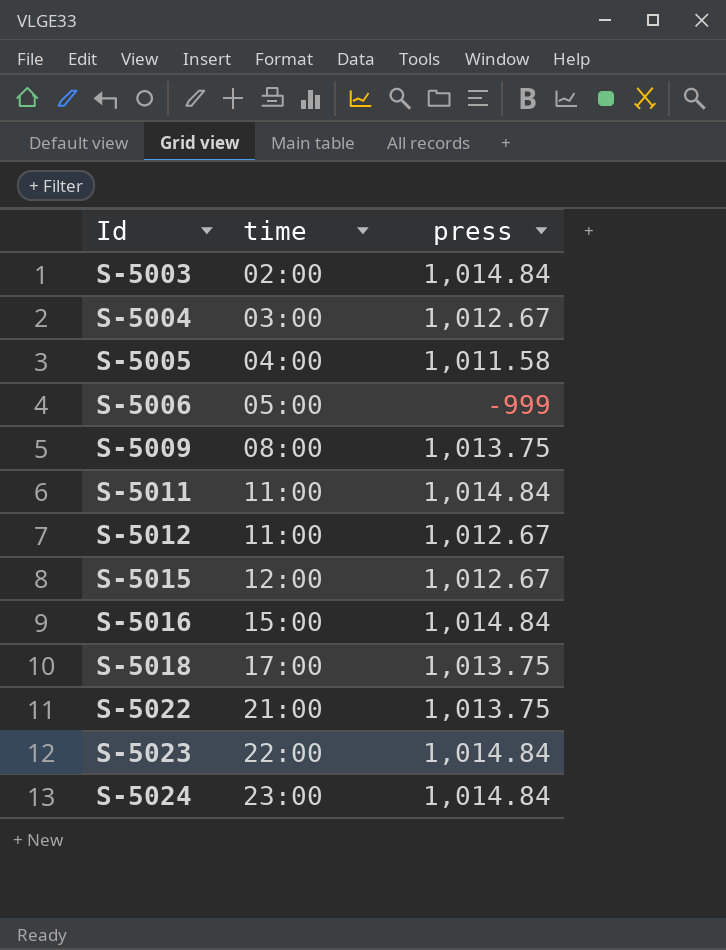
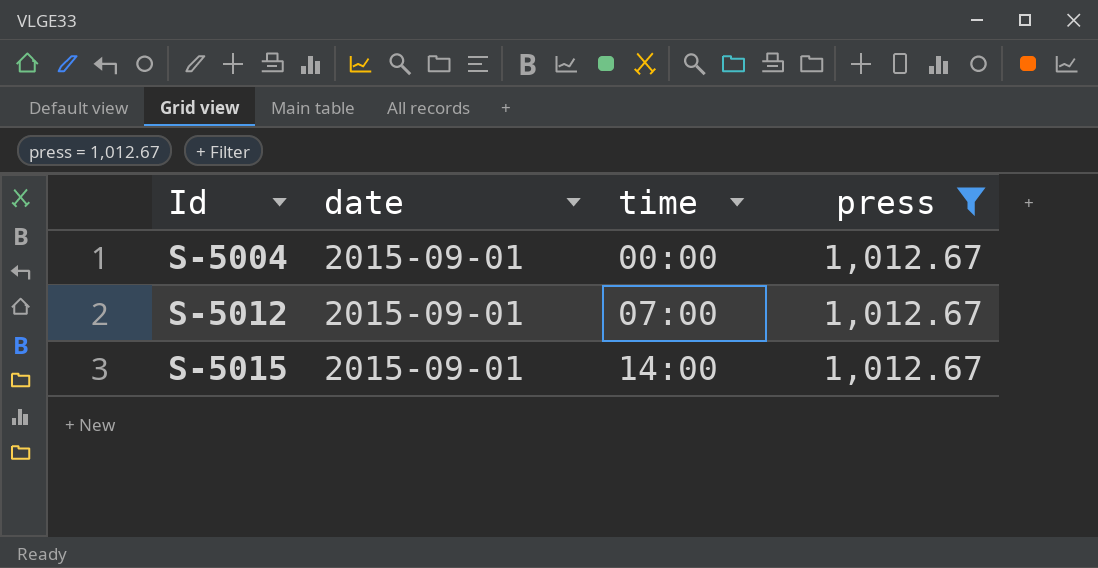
filter: none -> press = 1,012.67
column date | position: none -> 2
S-5004 | time: 03:00 -> 00:00
S-5012 | time: 11:00 -> 07:00
S-5015 | time: 12:00 -> 14:00

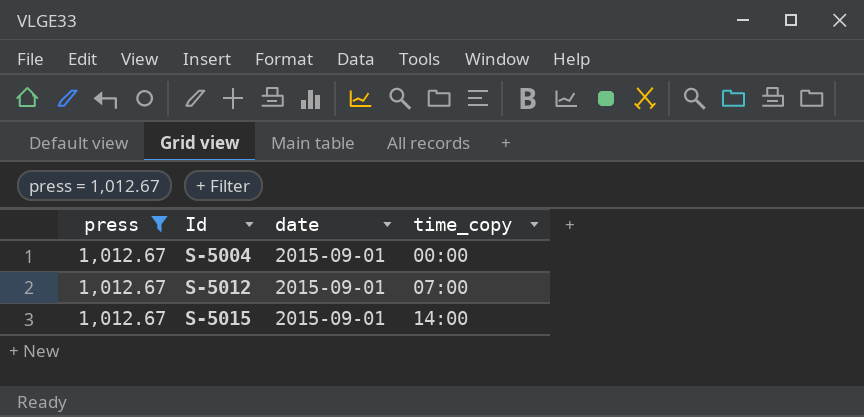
column press | position: 4 -> 1
column name: time -> time_copy

